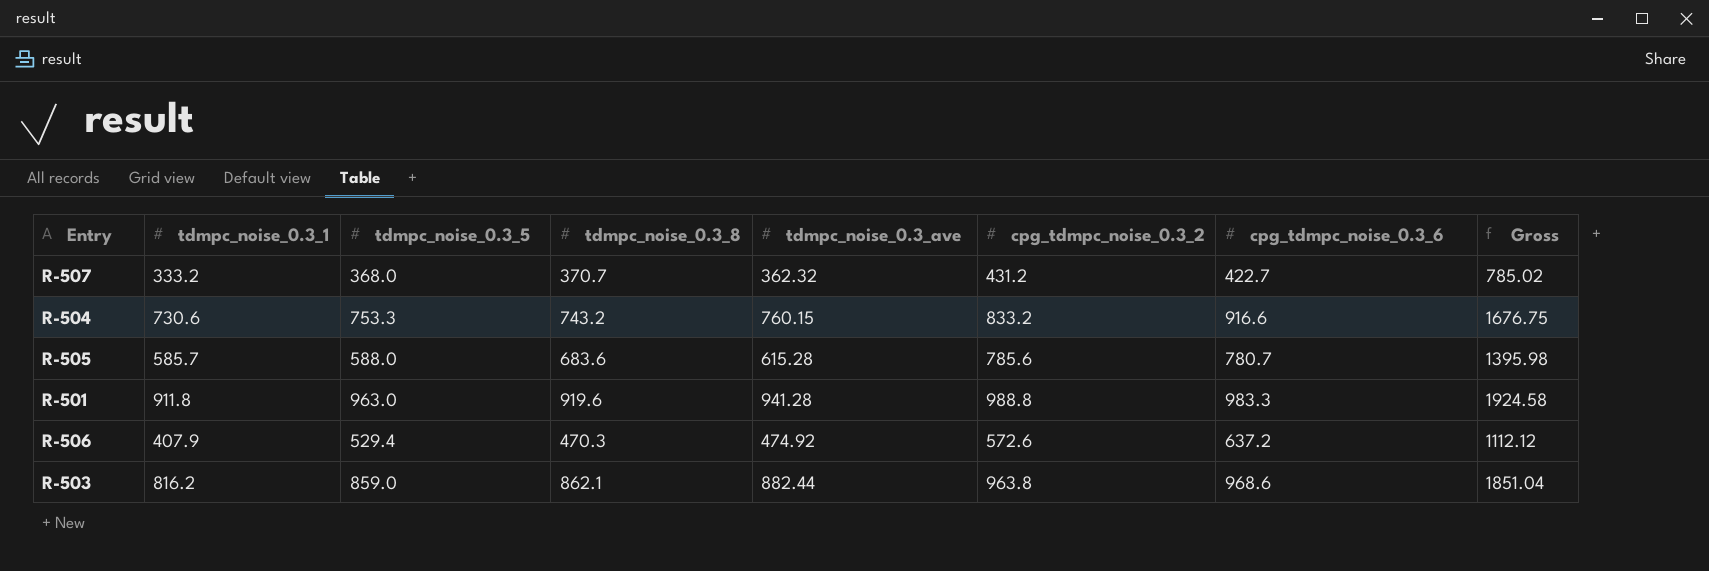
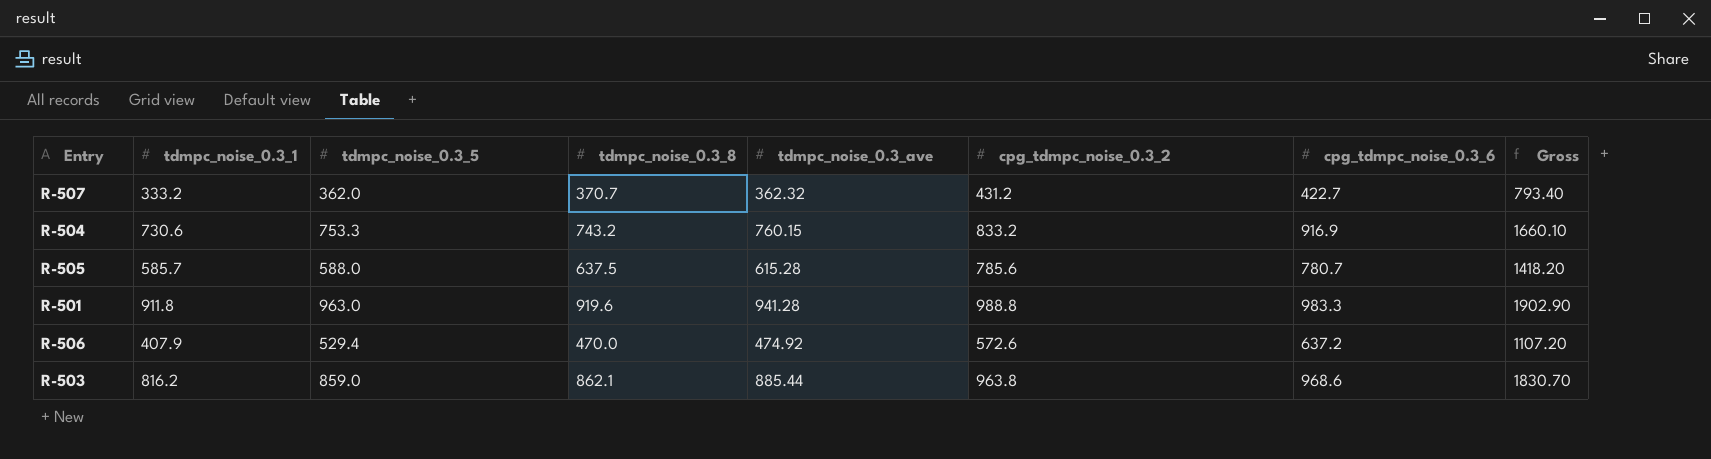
column Gross | formula: [tdmpc_noise_0.3_ave] + [cpg_tdmpc_noise_0.3_6] -> [tdmpc_noise_0.3_8] + [cpg_tdmpc_noise_0.3_6]
R-507 | tdmpc_noise_0.3_5: 368.0 -> 362.0
R-504 | cpg_tdmpc_noise_0.3_6: 916.6 -> 916.9
R-505 | tdmpc_noise_0.3_8: 683.6 -> 637.5
R-506 | tdmpc_noise_0.3_8: 470.3 -> 470.0
R-503 | tdmpc_noise_0.3_ave: 882.44 -> 885.44

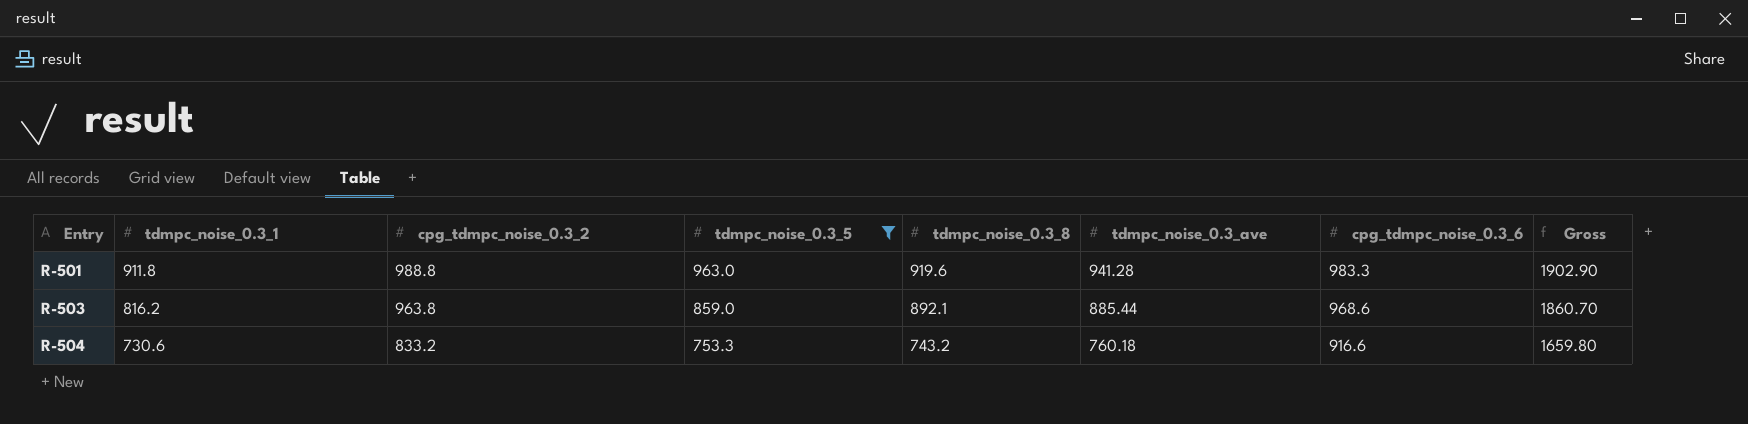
filter: none -> tdmpc_noise_0.3_5 >= 753.3
row order: none -> Entry ascending
column cpg_tdmpc_noise_0.3_2 | position: 6 -> 3
R-503 | tdmpc_noise_0.3_8: 862.1 -> 892.1
R-503 | Gross: 1830.70 -> 1860.70
R-504 | tdmpc_noise_0.3_ave: 760.15 -> 760.18
R-504 | cpg_tdmpc_noise_0.3_6: 916.9 -> 916.6
R-504 | Gross: 1660.10 -> 1659.80

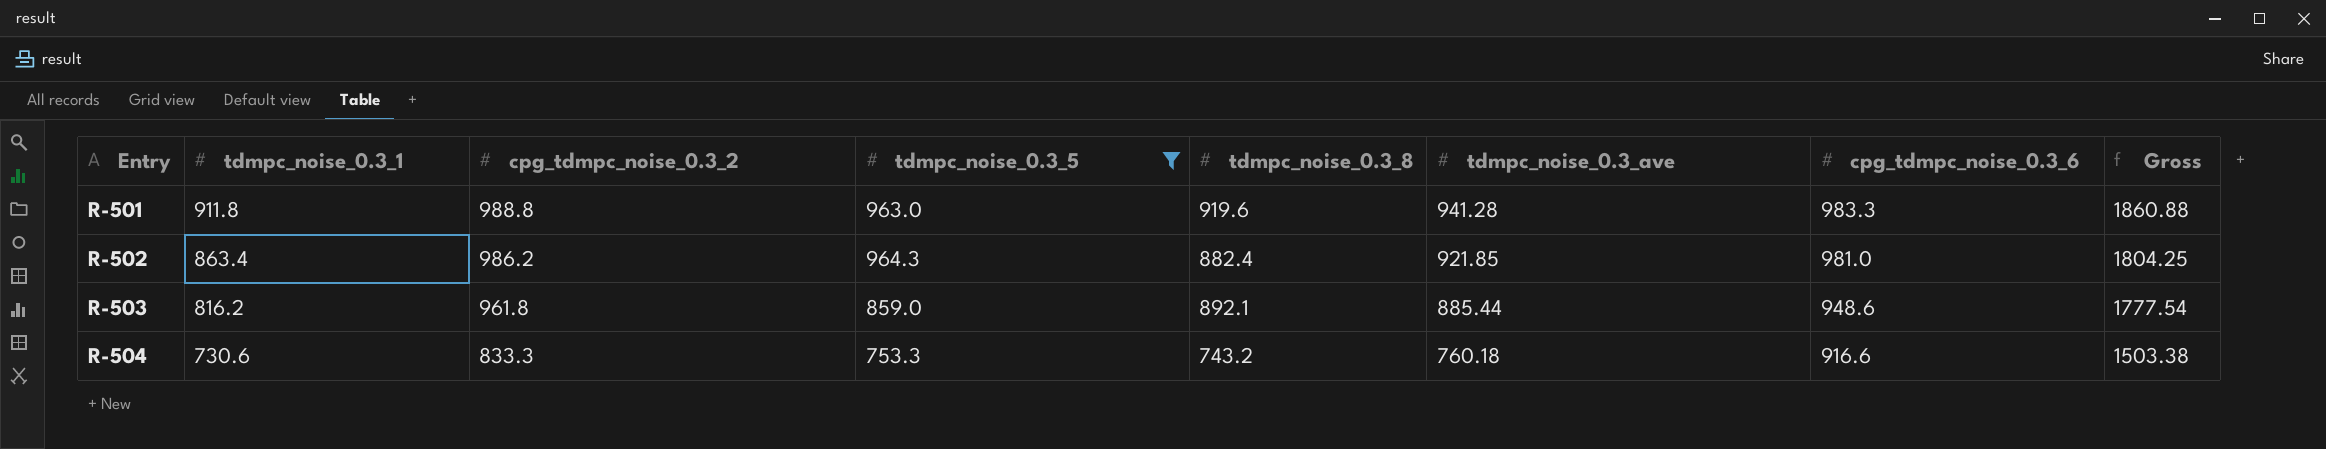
column Gross | formula: [tdmpc_noise_0.3_8] + [cpg_tdmpc_noise_0.3_6] -> [tdmpc_noise_0.3_8] + [tdmpc_noise_0.3_ave]
row R-502: none -> 863.4 | 986.2 | 964.3 | 882.4 | 921.85 | 981.0 | 1804.25
R-503 | cpg_tdmpc_noise_0.3_2: 963.8 -> 961.8
R-503 | cpg_tdmpc_noise_0.3_6: 968.6 -> 948.6
R-504 | cpg_tdmpc_noise_0.3_2: 833.2 -> 833.3

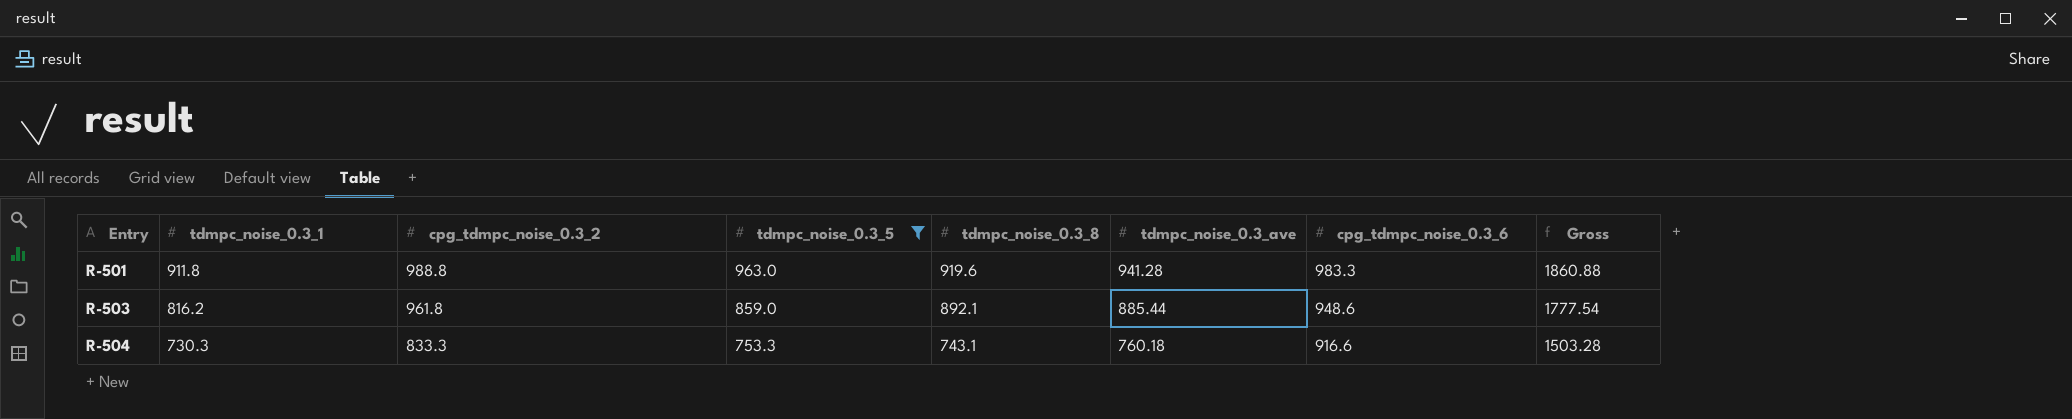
row R-502: 863.4 | 986.2 | 964.3 | 882.4 | 921.85 | 981.0 | 1804.25 -> none
R-504 | tdmpc_noise_0.3_1: 730.6 -> 730.3
R-504 | tdmpc_noise_0.3_8: 743.2 -> 743.1
R-504 | Gross: 1503.38 -> 1503.28

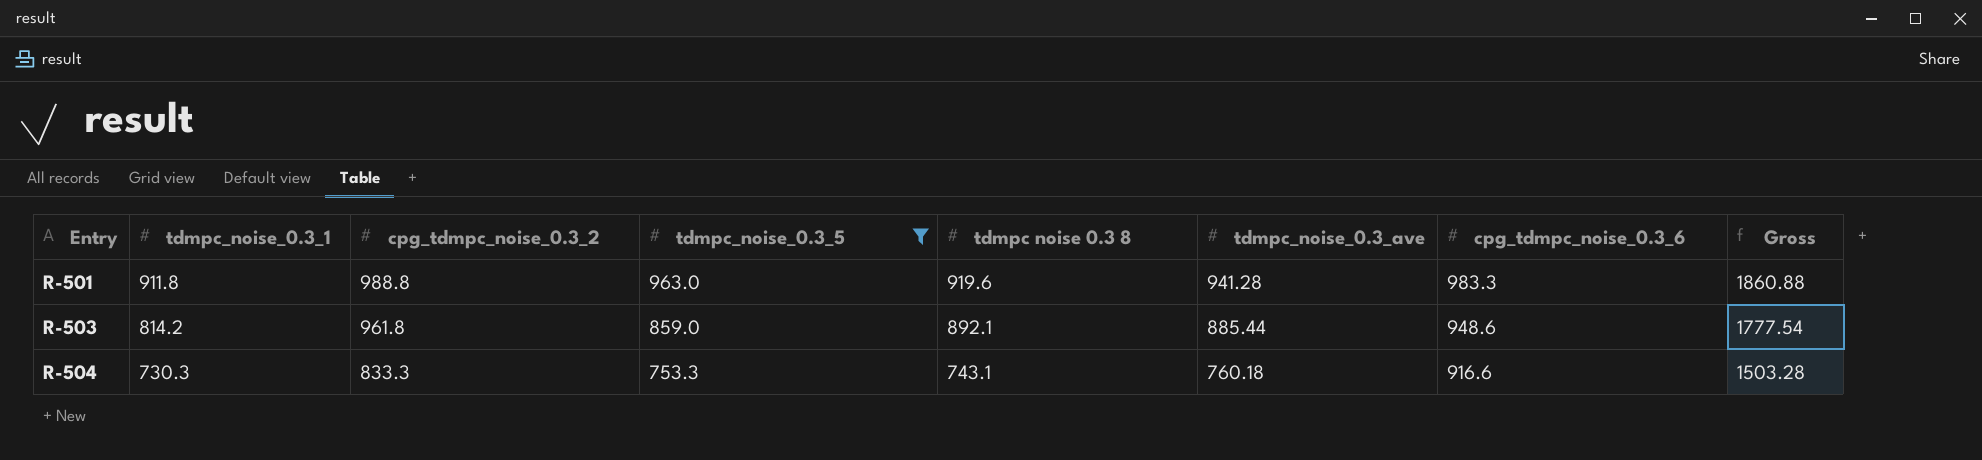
column name: tdmpc_noise_0.3_8 -> tdmpc noise 0.3 8
R-503 | tdmpc_noise_0.3_1: 816.2 -> 814.2

